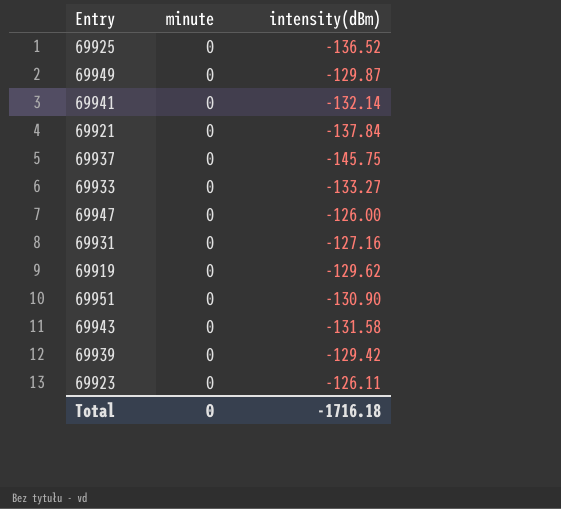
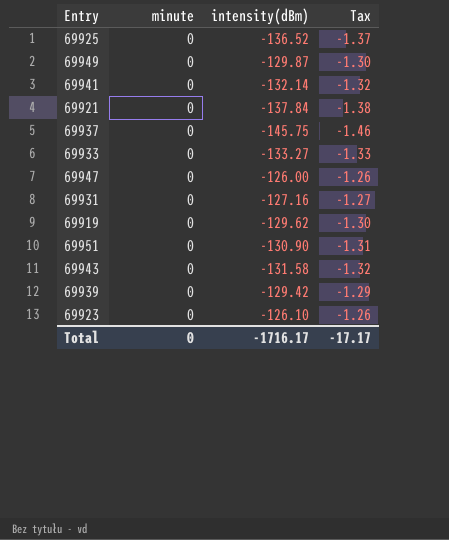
column Tax | formula: none -> [intensity(dBm)] * 0.01
69923 | intensity(dBm): -126.11 -> -126.10
Total | intensity(dBm): -1716.18 -> -1716.17

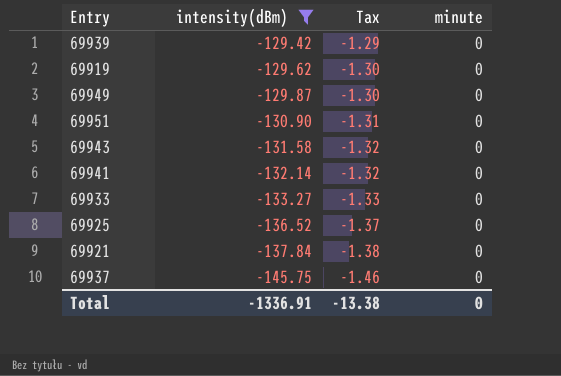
filter: none -> intensity(dBm) <= -129.42
row order: none -> intensity(dBm) descending
column minute | position: 2 -> 4
Total | intensity(dBm): -1716.17 -> -1336.91
Total | Tax: -17.17 -> -13.38

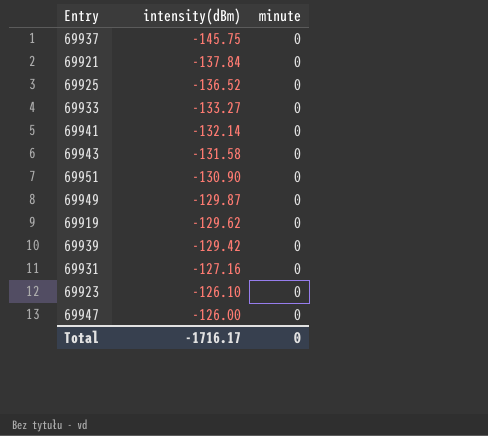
filter: intensity(dBm) <= -129.42 -> none
row order: intensity(dBm) descending -> intensity(dBm) ascending
column Tax | formula: [intensity(dBm)] * 0.01 -> none
Total | intensity(dBm): -1336.91 -> -1716.17

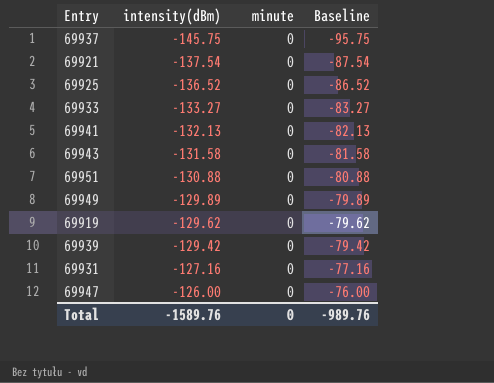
column Baseline | formula: none -> [intensity(dBm)] + 50
row 69923: -126.10 | 0 -> none
69921 | intensity(dBm): -137.84 -> -137.54
69941 | intensity(dBm): -132.14 -> -132.13
69951 | intensity(dBm): -130.90 -> -130.88
69949 | intensity(dBm): -129.87 -> -129.89
Total | intensity(dBm): -1716.17 -> -1589.76

